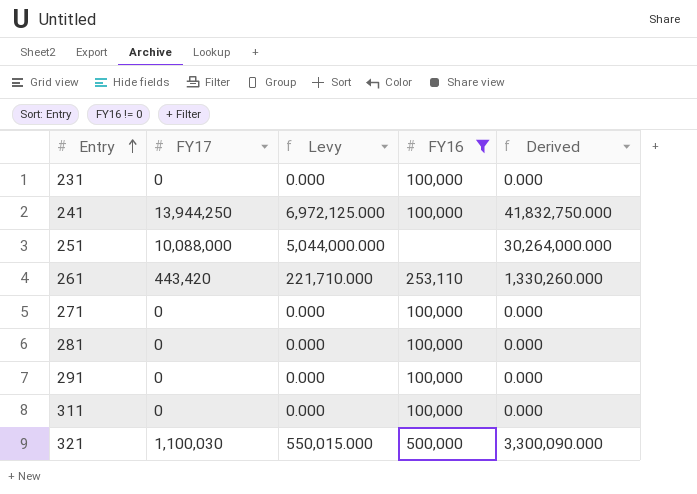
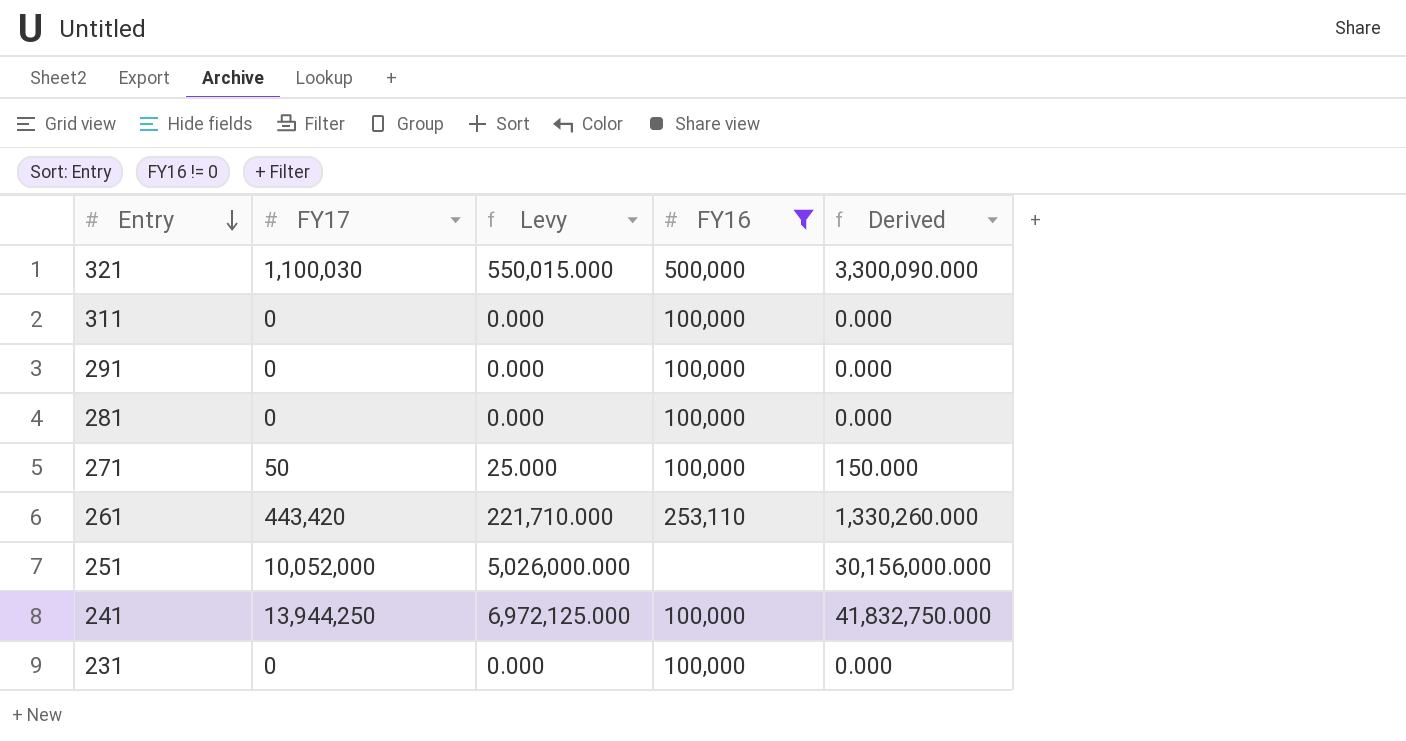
row order: Entry ascending -> Entry descending
271 | FY17: 0 -> 50
271 | Levy: 0.000 -> 25.000
271 | Derived: 0.000 -> 150.000
251 | FY17: 10,088,000 -> 10,052,000
251 | Levy: 5,044,000.000 -> 5,026,000.000
251 | Derived: 30,264,000.000 -> 30,156,000.000

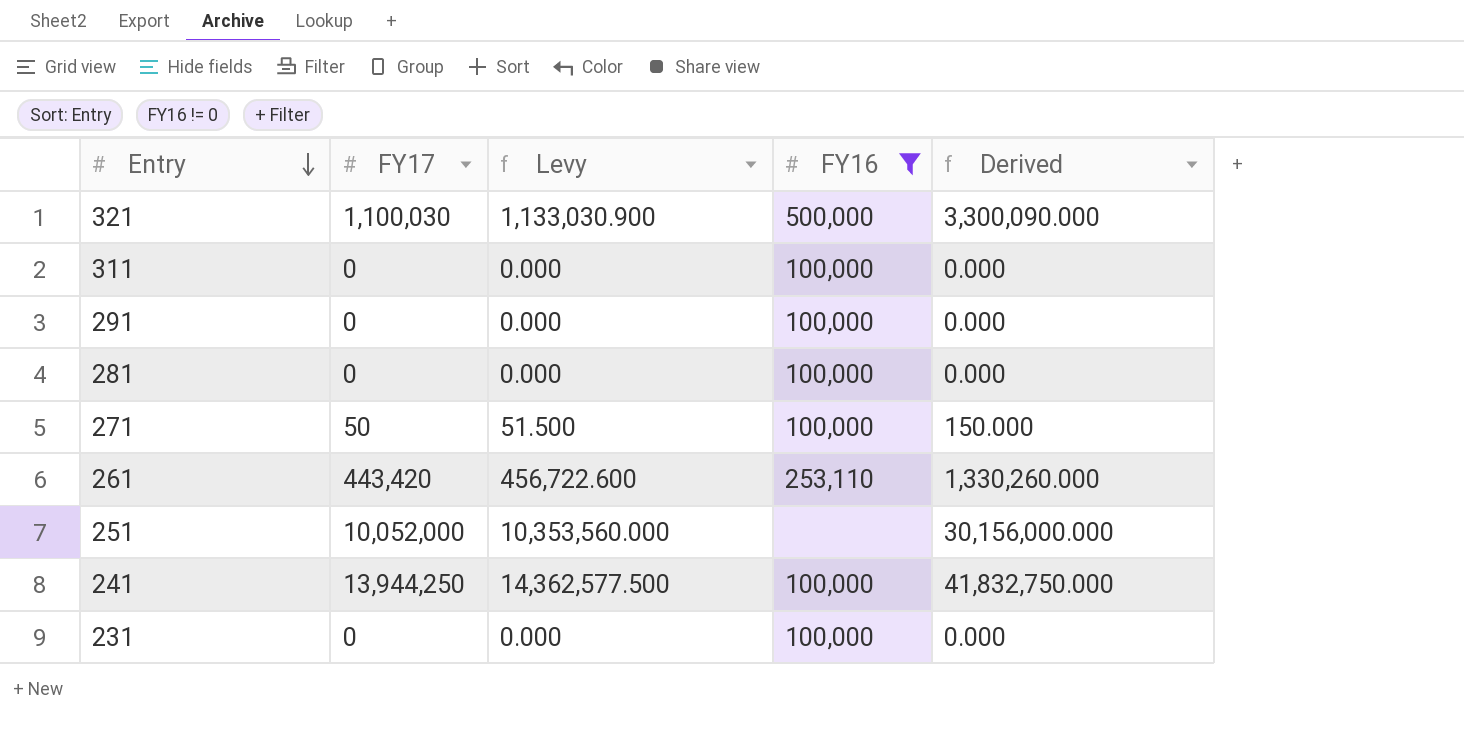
column Levy | formula: [FY17] * 0.5 -> [FY17] * 1.03

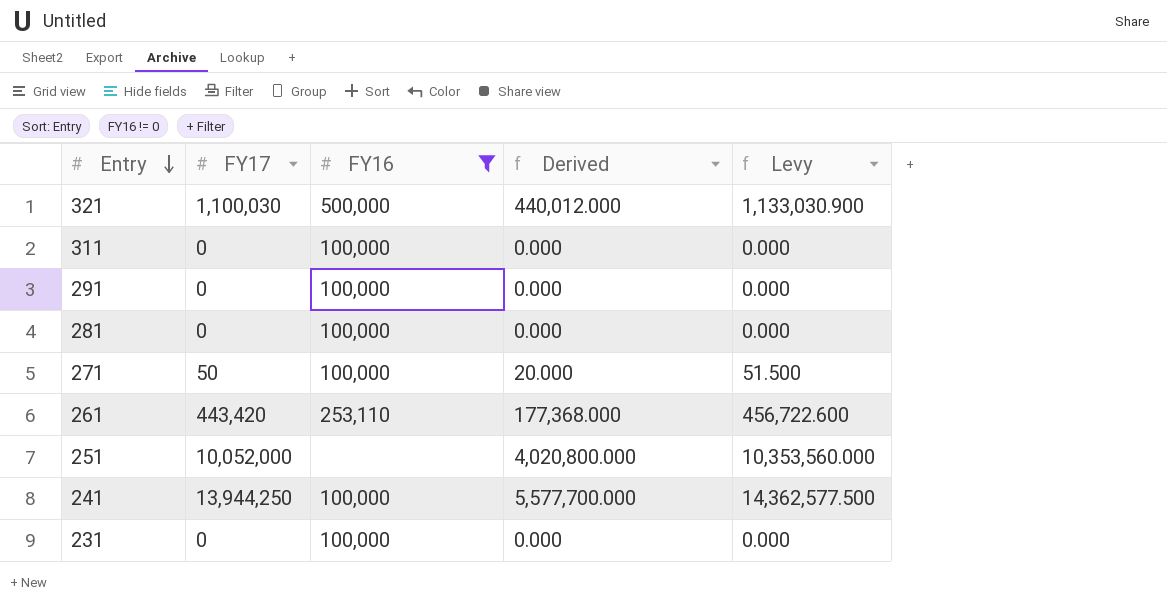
column Derived | formula: [FY17] * 3 -> [FY17] * 0.4
column Levy | position: 3 -> 5

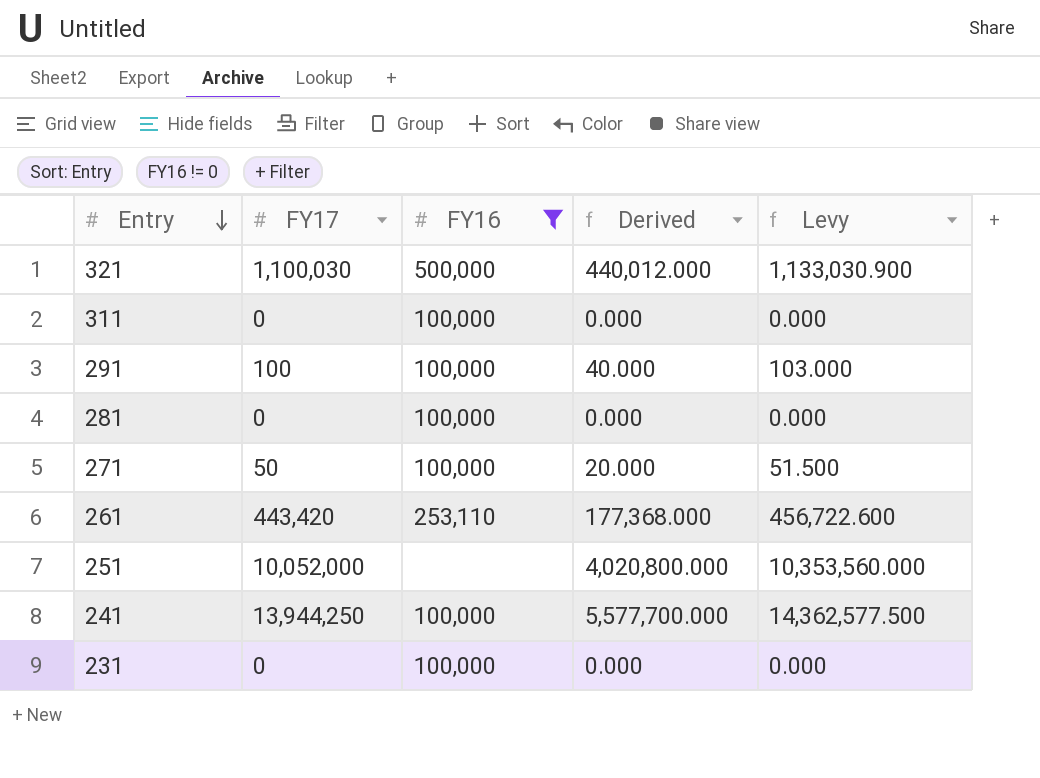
291 | FY17: 0 -> 100
291 | Derived: 0.000 -> 40.000
291 | Levy: 0.000 -> 103.000

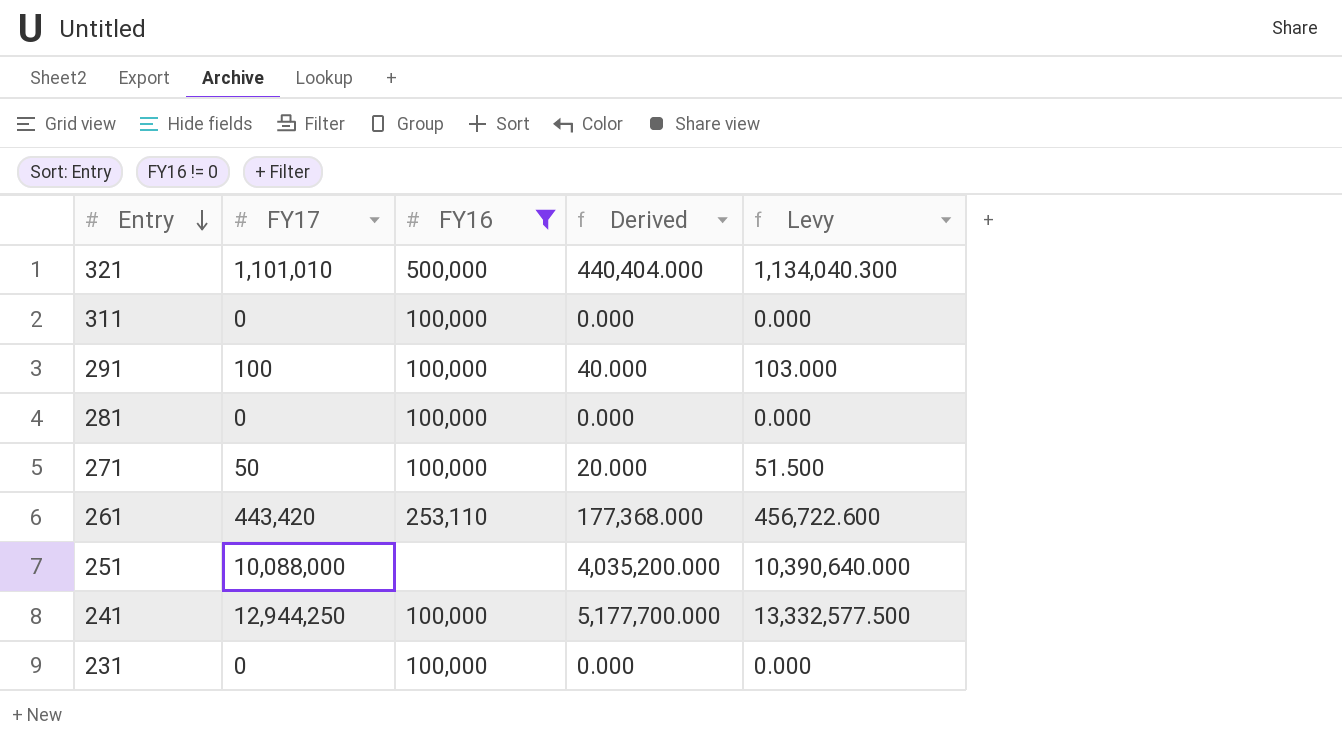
321 | FY17: 1,100,030 -> 1,101,010
321 | Derived: 440,012.000 -> 440,404.000
321 | Levy: 1,133,030.900 -> 1,134,040.300
251 | FY17: 10,052,000 -> 10,088,000
251 | Derived: 4,020,800.000 -> 4,035,200.000
251 | Levy: 10,353,560.000 -> 10,390,640.000
241 | FY17: 13,944,250 -> 12,944,250
241 | Derived: 5,577,700.000 -> 5,177,700.000
241 | Levy: 14,362,577.500 -> 13,332,577.500

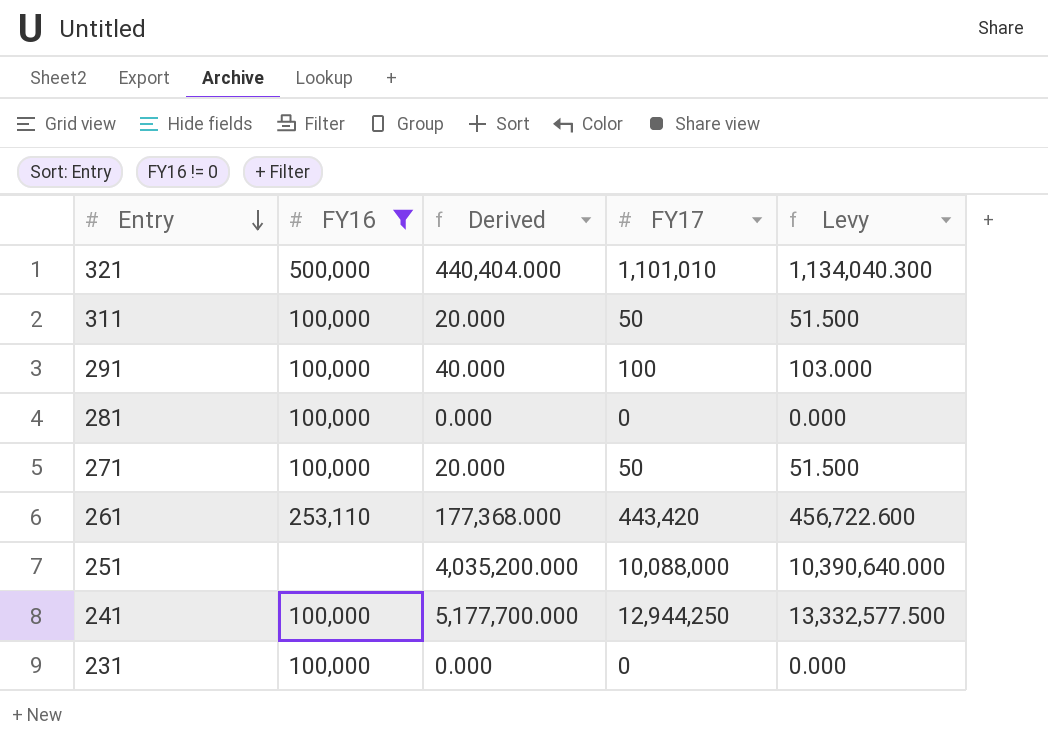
column FY17 | position: 2 -> 4
311 | Derived: 0.000 -> 20.000
311 | FY17: 0 -> 50
311 | Levy: 0.000 -> 51.500

